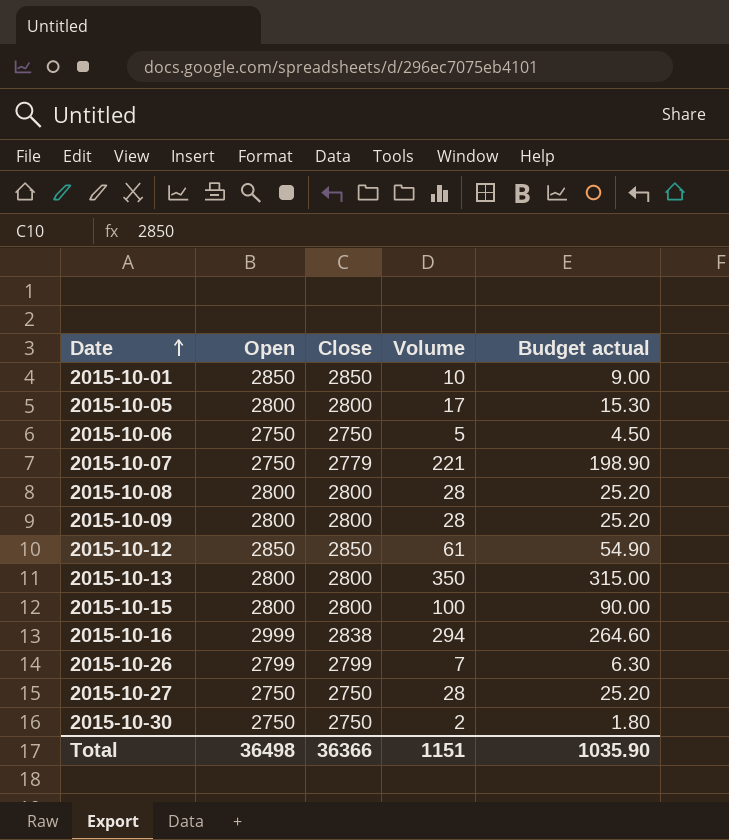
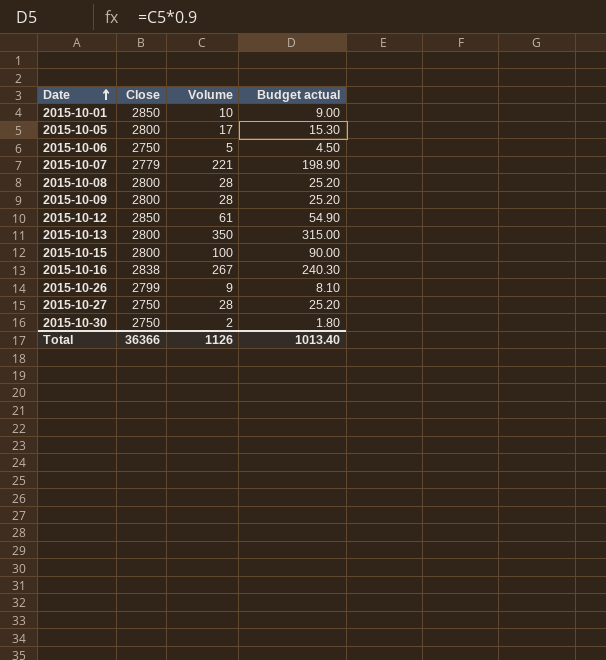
column Open | position: 2 -> none
2015-10-16 | Volume: 294 -> 267
2015-10-16 | Budget actual: 264.60 -> 240.30
2015-10-26 | Volume: 7 -> 9
2015-10-26 | Budget actual: 6.30 -> 8.10
Total | Volume: 1151 -> 1126
Total | Budget actual: 1035.90 -> 1013.40

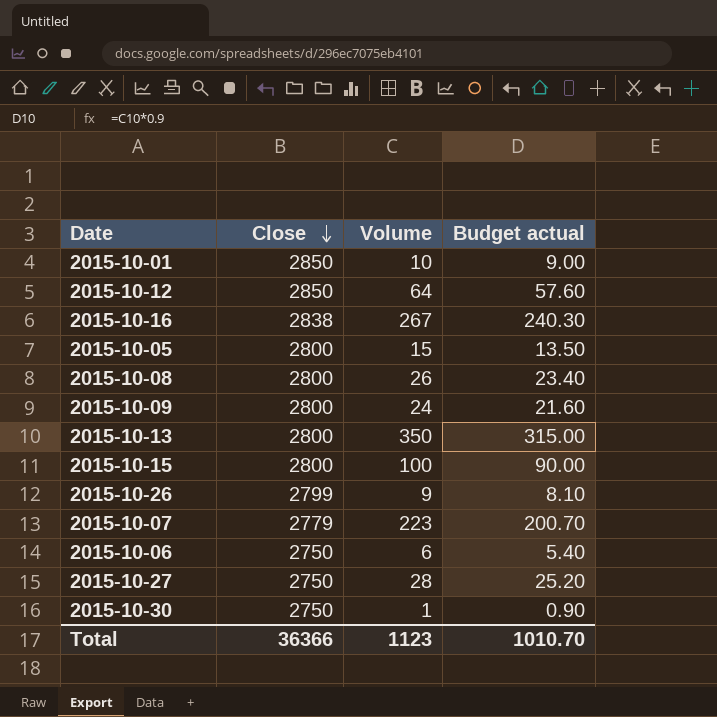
row order: Date ascending -> Close descending
2015-10-12 | Volume: 61 -> 64
2015-10-12 | Budget actual: 54.90 -> 57.60
2015-10-05 | Volume: 17 -> 15
2015-10-05 | Budget actual: 15.30 -> 13.50
2015-10-08 | Volume: 28 -> 26
2015-10-08 | Budget actual: 25.20 -> 23.40
2015-10-09 | Volume: 28 -> 24
2015-10-09 | Budget actual: 25.20 -> 21.60
2015-10-07 | Volume: 221 -> 223
2015-10-07 | Budget actual: 198.90 -> 200.70
2015-10-06 | Volume: 5 -> 6
2015-10-06 | Budget actual: 4.50 -> 5.40
2015-10-30 | Volume: 2 -> 1
2015-10-30 | Budget actual: 1.80 -> 0.90
Total | Volume: 1126 -> 1123
Total | Budget actual: 1013.40 -> 1010.70

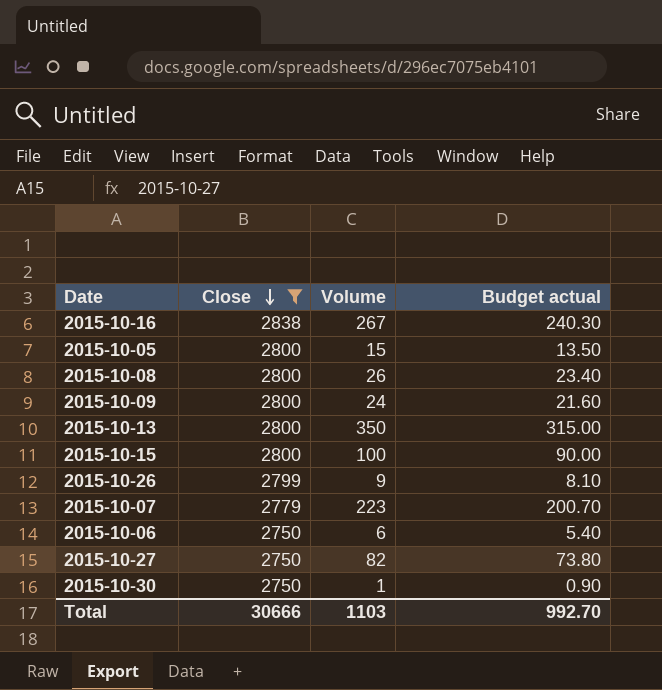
filter: none -> Close != 2850
2015-10-27 | Volume: 28 -> 82
2015-10-27 | Budget actual: 25.20 -> 73.80
Total | Close: 36366 -> 30666
Total | Volume: 1123 -> 1103
Total | Budget actual: 1010.70 -> 992.70

